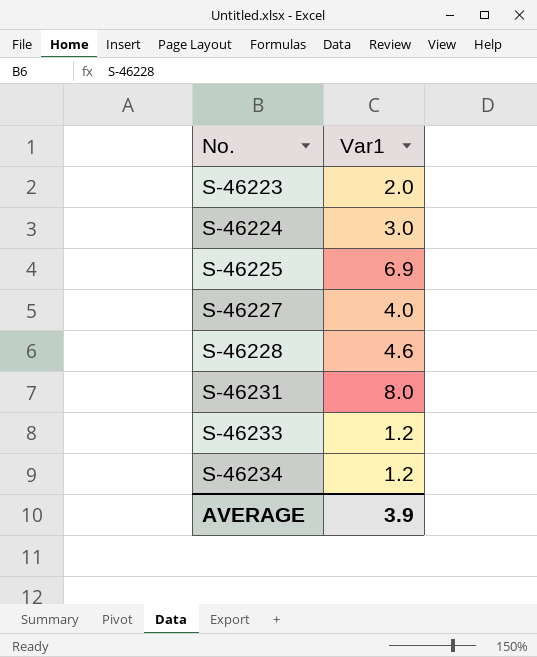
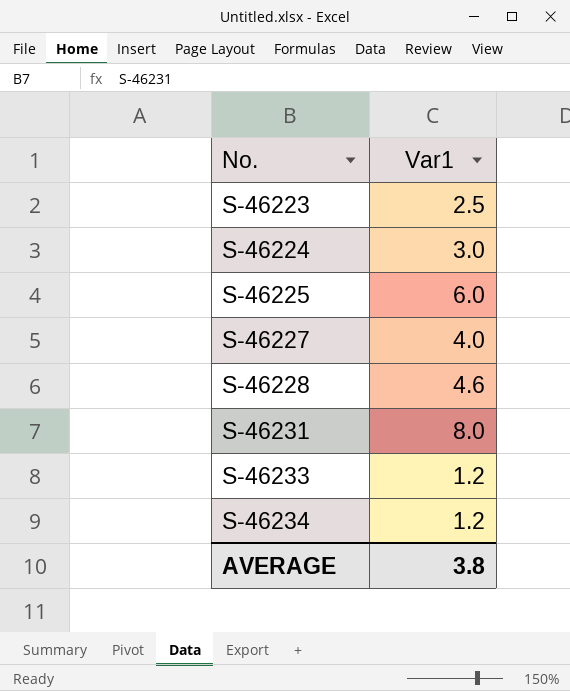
S-46223 | Var1: 2.0 -> 2.5
S-46225 | Var1: 6.9 -> 6.0
AVERAGE | Var1: 3.9 -> 3.8

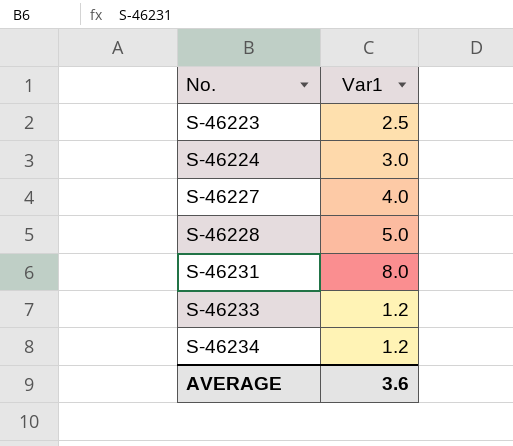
row S-46225: 6.0 -> none
S-46228 | Var1: 4.6 -> 5.0
AVERAGE | Var1: 3.8 -> 3.6

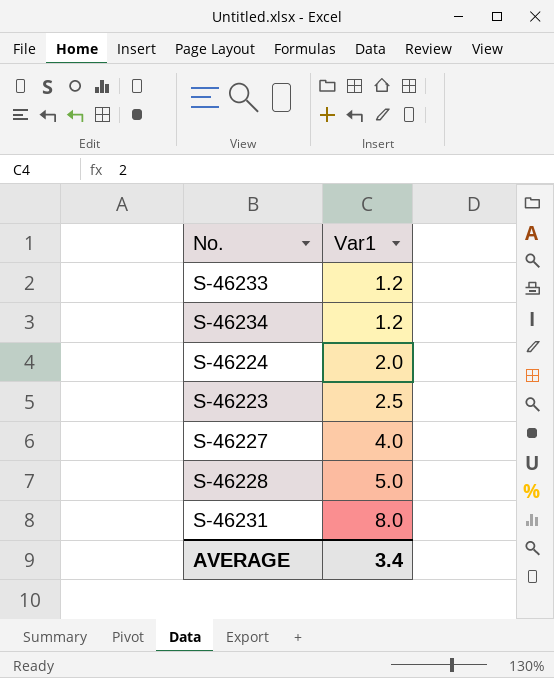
row order: No. ascending -> Var1 ascending
S-46224 | Var1: 3.0 -> 2.0
AVERAGE | Var1: 3.6 -> 3.4

